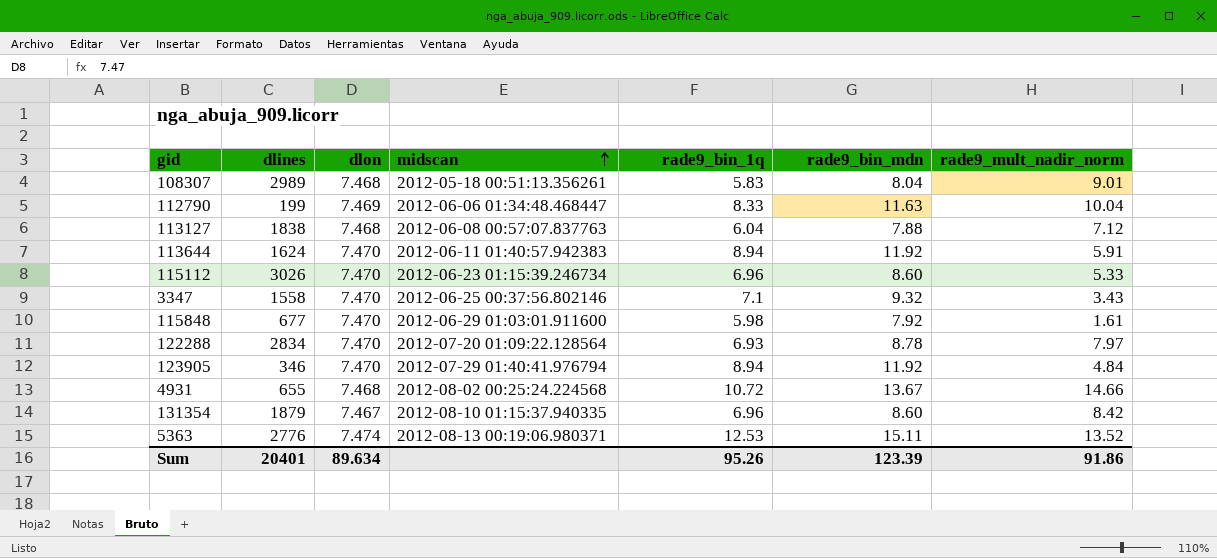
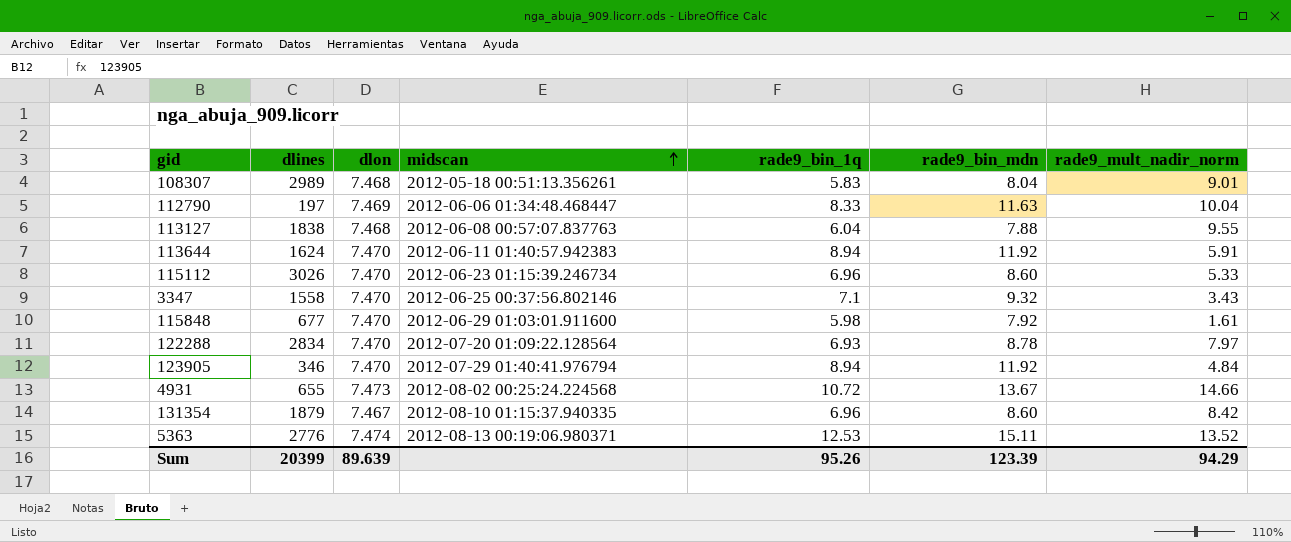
112790 | dlines: 199 -> 197
113127 | rade9_mult_nadir_norm: 7.12 -> 9.55
4931 | dlon: 7.468 -> 7.473
Sum | dlines: 20401 -> 20399
Sum | dlon: 89.634 -> 89.639
Sum | rade9_mult_nadir_norm: 91.86 -> 94.29

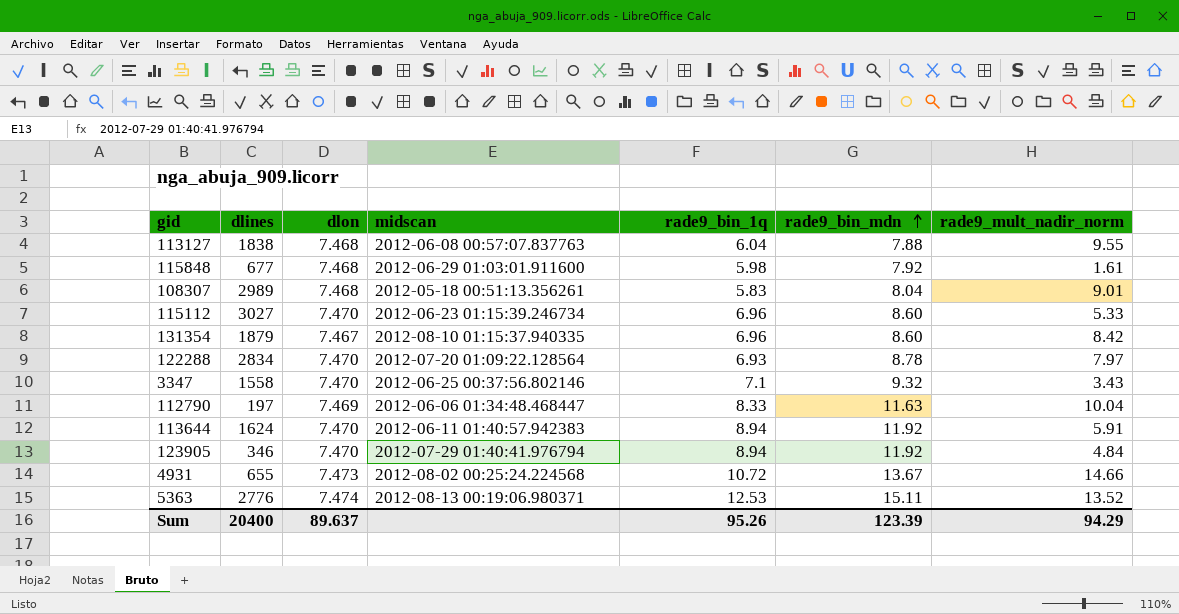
row order: midscan ascending -> rade9_bin_mdn ascending
115848 | dlon: 7.470 -> 7.468
115112 | dlines: 3026 -> 3027
Sum | dlines: 20399 -> 20400
Sum | dlon: 89.639 -> 89.637

